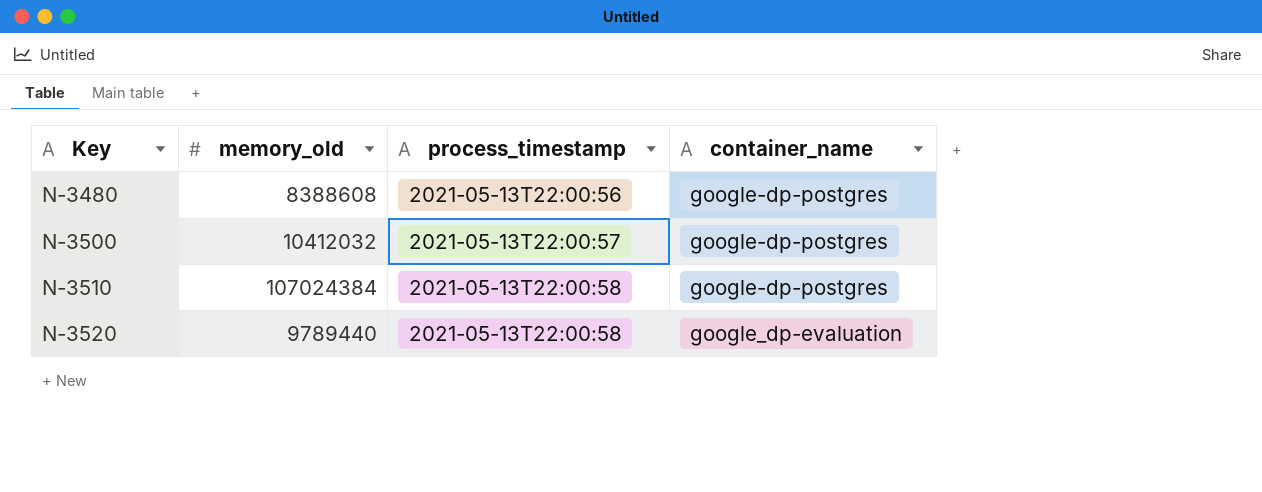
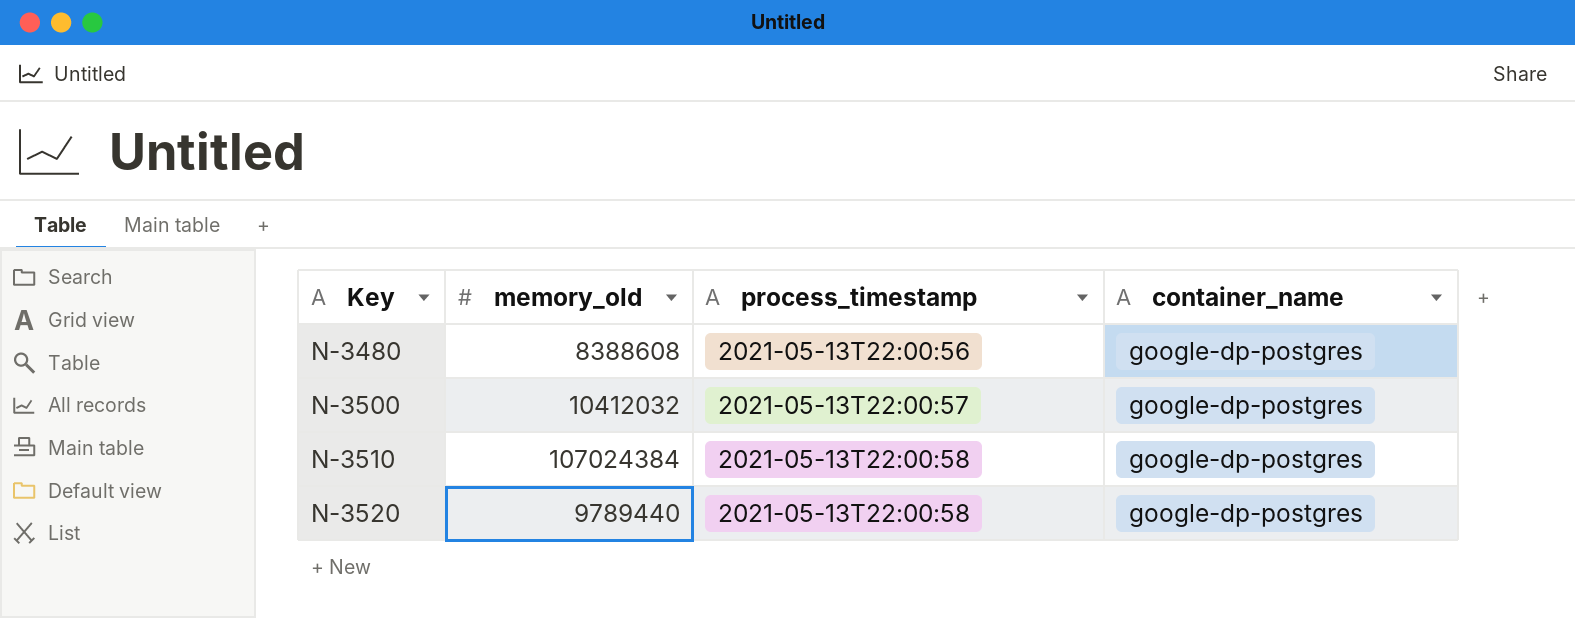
N-3520 | container_name: google_dp-evaluation -> google-dp-postgres

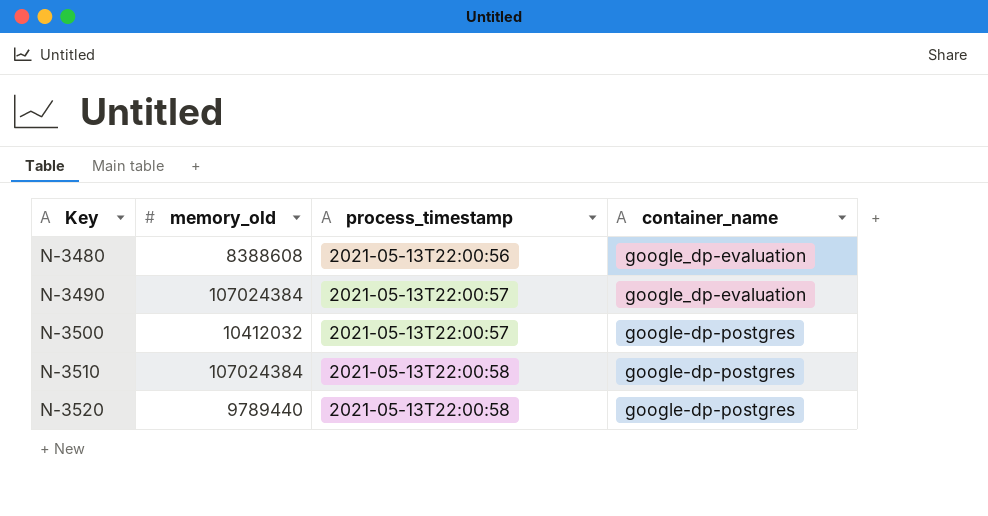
N-3480 | container_name: google-dp-postgres -> google_dp-evaluation
row N-3490: none -> 107024384 | 2021-05-13T22:00:57 | google_dp-evaluation

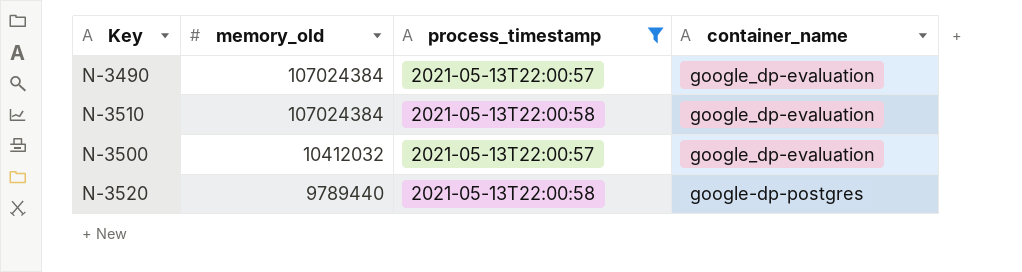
filter: none -> process_timestamp != 2021-05-13T22:00:56
row order: Key ascending -> memory_old descending
N-3510 | container_name: google-dp-postgres -> google_dp-evaluation
N-3500 | container_name: google-dp-postgres -> google_dp-evaluation

